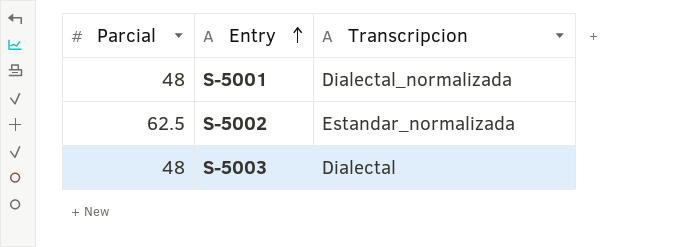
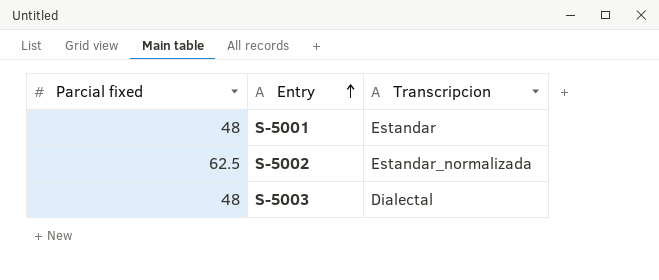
column name: Parcial -> Parcial fixed
S-5001 | Transcripcion: Dialectal_normalizada -> Estandar

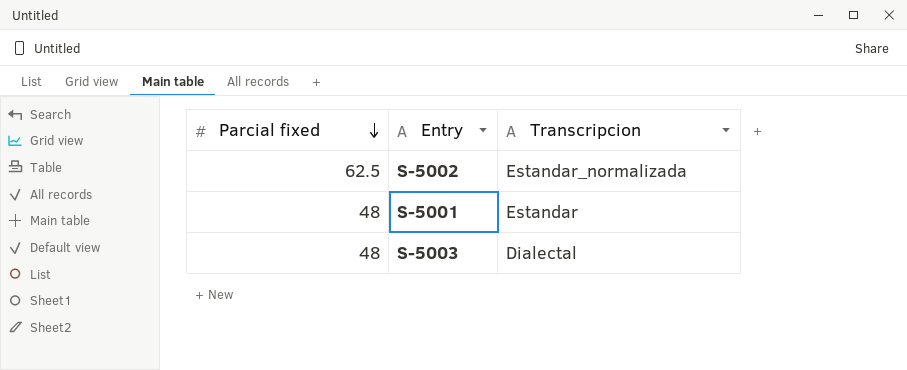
row order: Entry ascending -> Parcial fixed descending

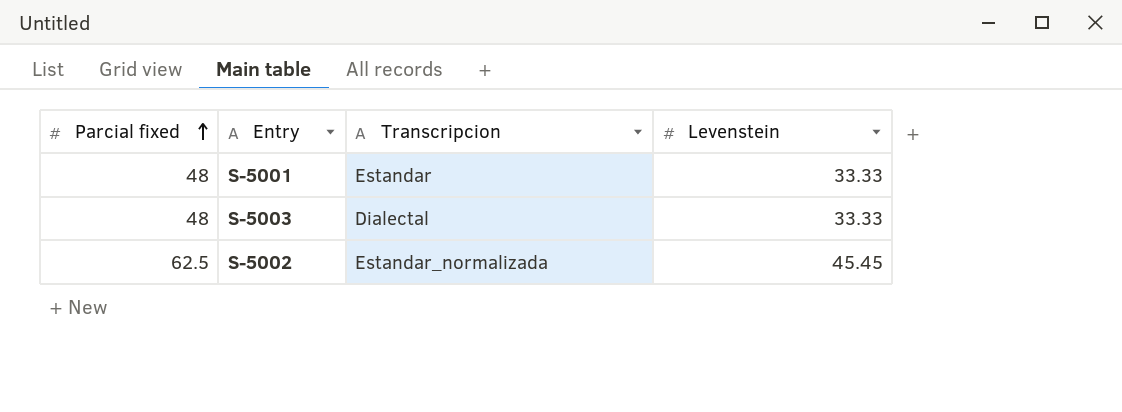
row order: Parcial fixed descending -> Parcial fixed ascending
column Levenstein | position: none -> 4

